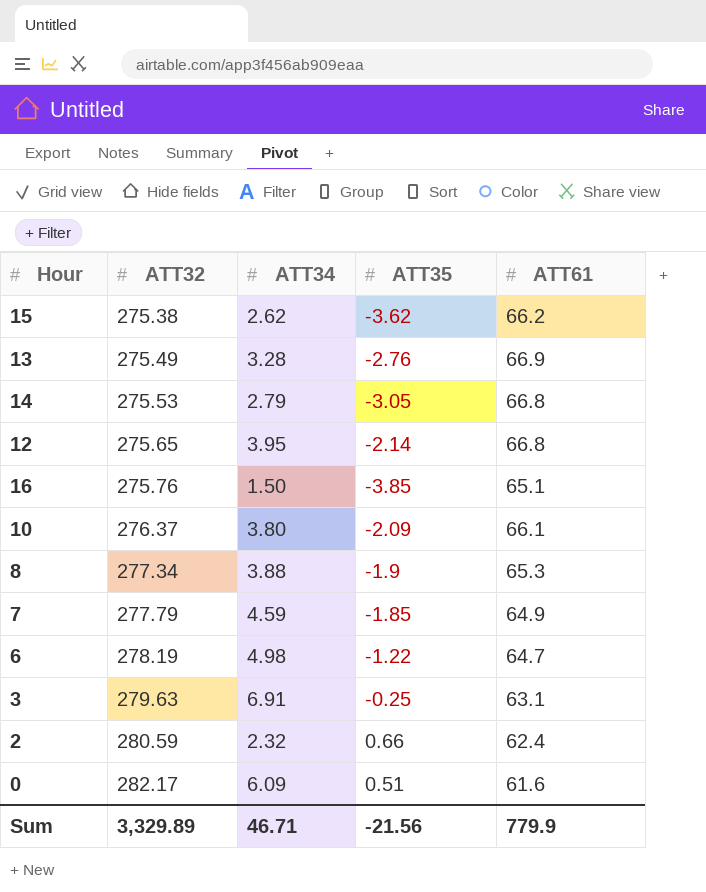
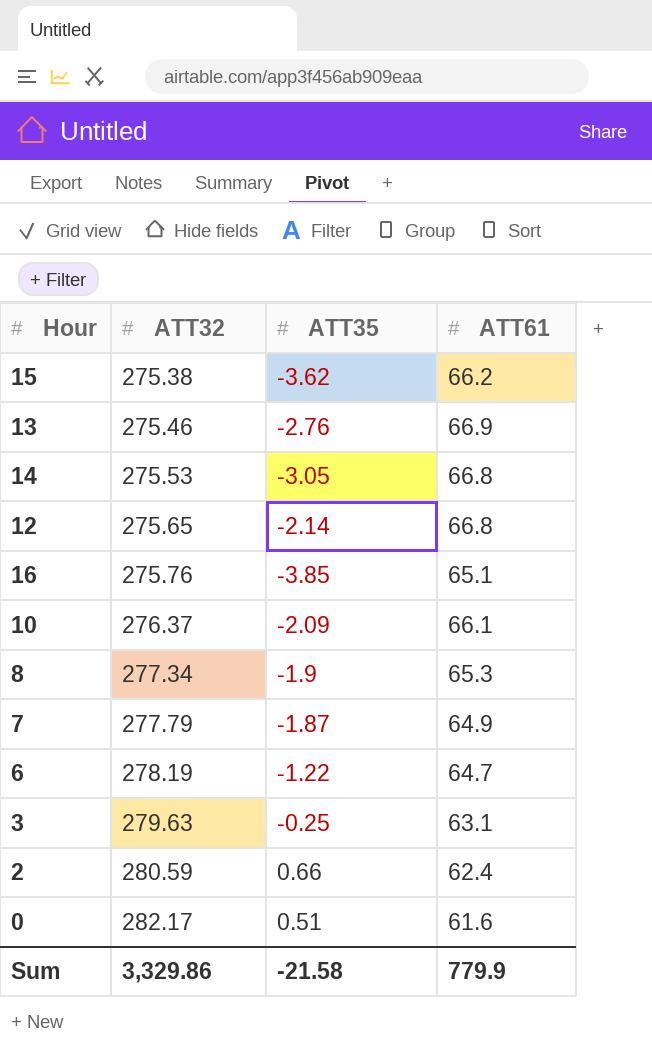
column ATT34 | position: 3 -> none
13 | ATT32: 275.49 -> 275.46
7 | ATT35: -1.85 -> -1.87
Sum | ATT32: 3,329.89 -> 3,329.86
Sum | ATT35: -21.56 -> -21.58

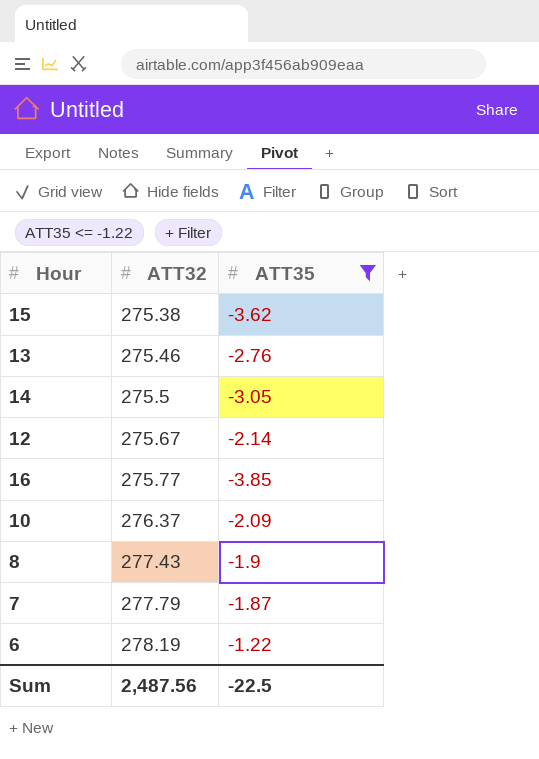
filter: none -> ATT35 <= -1.22
column ATT61 | position: 4 -> none
14 | ATT32: 275.53 -> 275.5
12 | ATT32: 275.65 -> 275.67
16 | ATT32: 275.76 -> 275.77
8 | ATT32: 277.34 -> 277.43
Sum | ATT32: 3,329.86 -> 2,487.56
Sum | ATT35: -21.58 -> -22.5

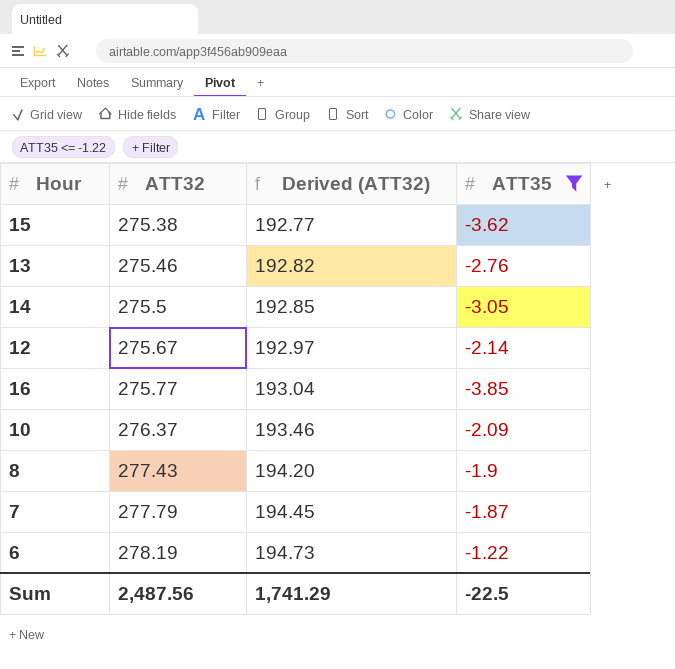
column Derived (ATT32) | formula: none -> [ATT32] * 0.7

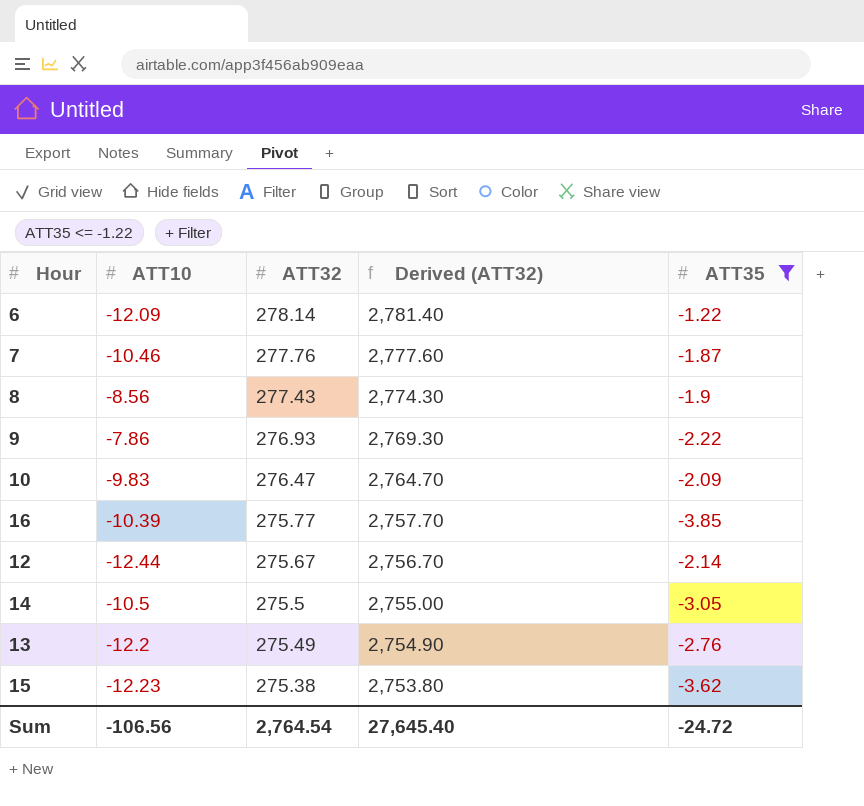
row order: ATT32 ascending -> ATT32 descending
column ATT10 | position: none -> 2
column Derived (ATT32) | formula: [ATT32] * 0.7 -> [ATT32] * 10
6 | ATT32: 278.19 -> 278.14
7 | ATT32: 277.79 -> 277.76
row 9: none -> -7.86 | 276.93 | 2,769.30 | -2.22
10 | ATT32: 276.37 -> 276.47
13 | ATT32: 275.46 -> 275.49
Sum | ATT32: 2,487.56 -> 2,764.54
Sum | Derived (ATT32): 1,741.29 -> 27,645.40
Sum | ATT35: -22.5 -> -24.72

